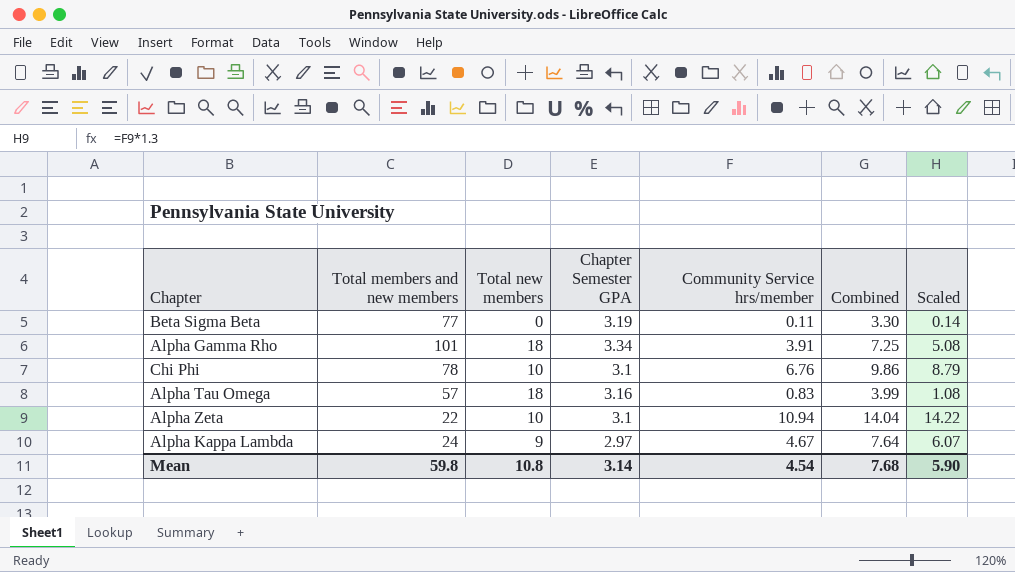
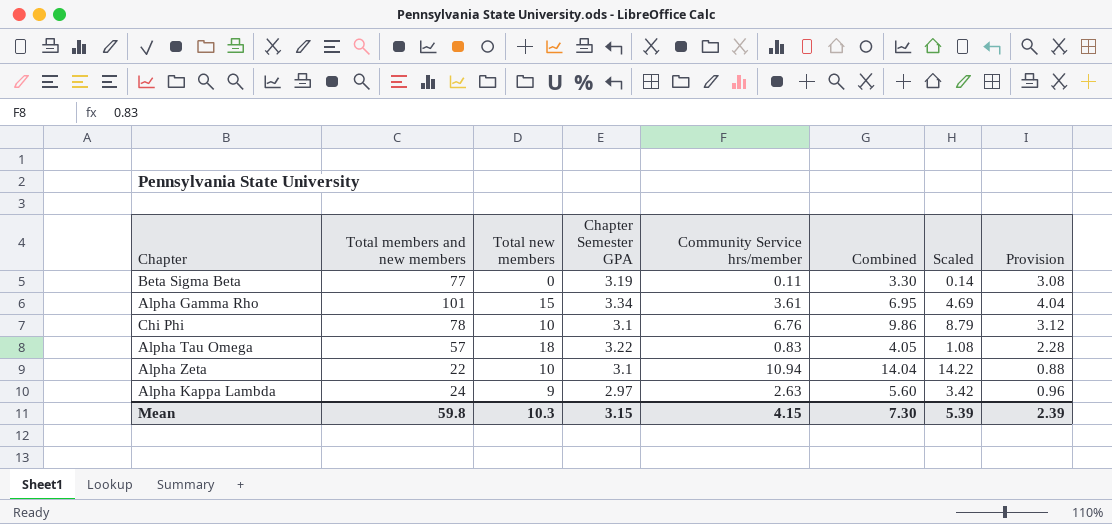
column Provision | formula: none -> [Total members and new members] * 0.04
Alpha Gamma Rho | Total new members: 18 -> 15
Alpha Gamma Rho | Community Service hrs/member: 3.91 -> 3.61
Alpha Gamma Rho | Combined: 7.25 -> 6.95
Alpha Gamma Rho | Scaled: 5.08 -> 4.69
Alpha Tau Omega | Chapter Semester GPA: 3.16 -> 3.22
Alpha Tau Omega | Combined: 3.99 -> 4.05
Alpha Kappa Lambda | Community Service hrs/member: 4.67 -> 2.63
Alpha Kappa Lambda | Combined: 7.64 -> 5.60
Alpha Kappa Lambda | Scaled: 6.07 -> 3.42
Mean | Total new members: 10.8 -> 10.3
Mean | Chapter Semester GPA: 3.14 -> 3.15
Mean | Community Service hrs/member: 4.54 -> 4.15
Mean | Combined: 7.68 -> 7.30
Mean | Scaled: 5.90 -> 5.39

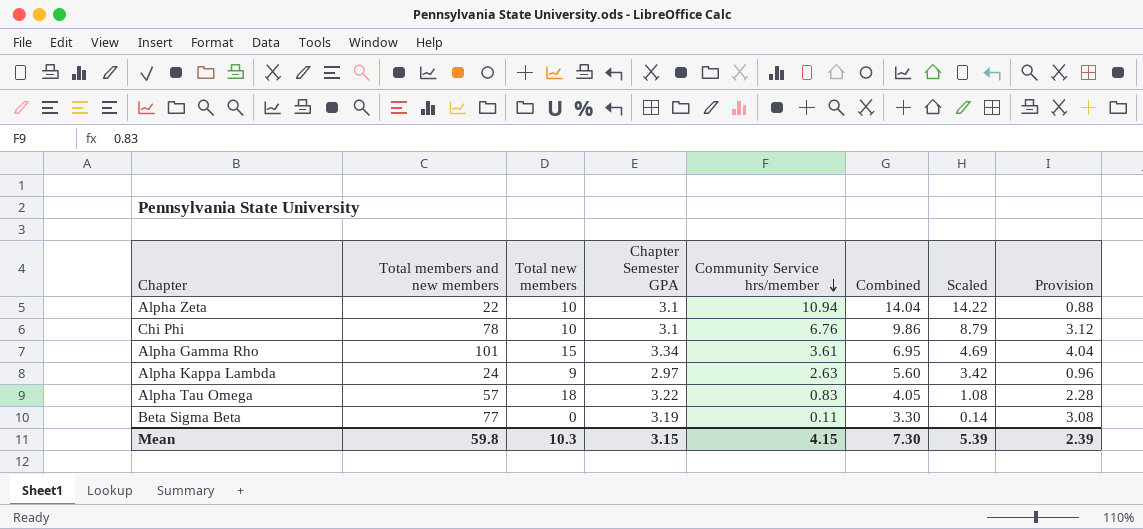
row order: none -> Community Service hrs/member descending

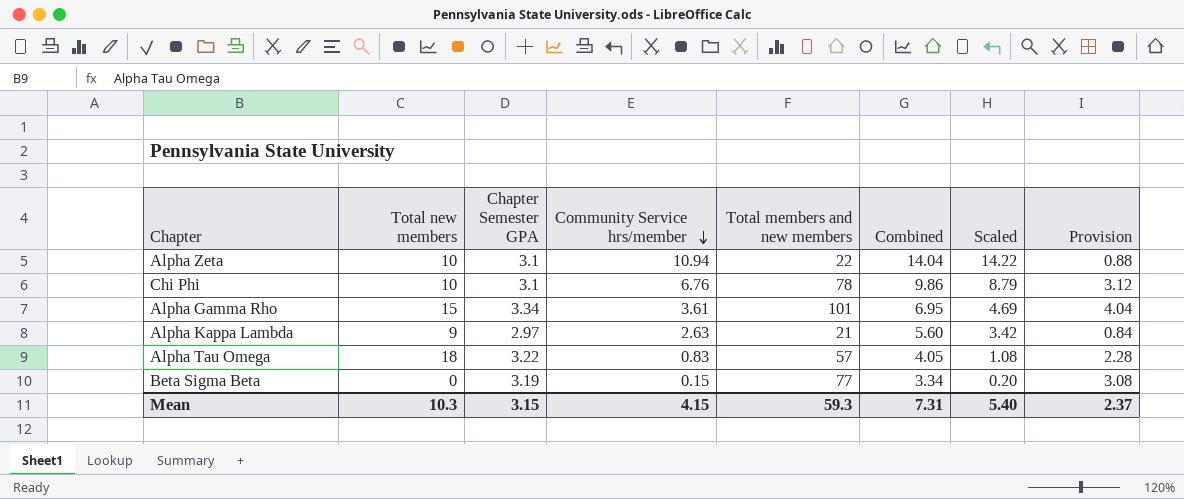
column Total members and new members | position: 2 -> 5
Alpha Kappa Lambda | Total members and new members: 24 -> 21
Alpha Kappa Lambda | Provision: 0.96 -> 0.84
Beta Sigma Beta | Community Service hrs/member: 0.11 -> 0.15
Beta Sigma Beta | Combined: 3.30 -> 3.34
Beta Sigma Beta | Scaled: 0.14 -> 0.20
Mean | Total members and new members: 59.8 -> 59.3
Mean | Combined: 7.30 -> 7.31
Mean | Scaled: 5.39 -> 5.40
Mean | Provision: 2.39 -> 2.37

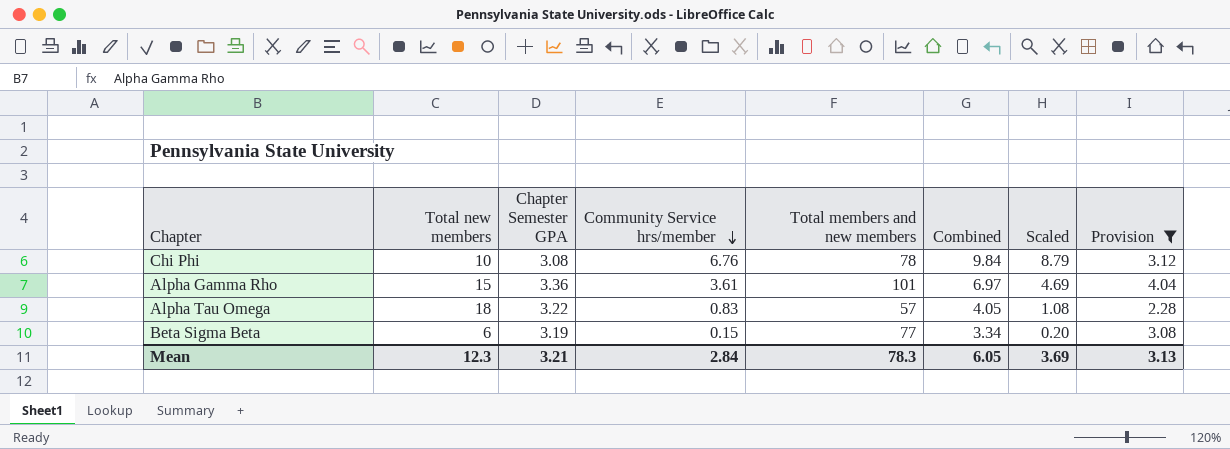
filter: none -> Provision >= 2.28
Chi Phi | Chapter Semester GPA: 3.1 -> 3.08
Chi Phi | Combined: 9.86 -> 9.84
Alpha Gamma Rho | Chapter Semester GPA: 3.34 -> 3.36
Alpha Gamma Rho | Combined: 6.95 -> 6.97
Beta Sigma Beta | Total new members: 0 -> 6
Mean | Total new members: 10.3 -> 12.3
Mean | Chapter Semester GPA: 3.15 -> 3.21
Mean | Community Service hrs/member: 4.15 -> 2.84
Mean | Total members and new members: 59.3 -> 78.3
Mean | Combined: 7.31 -> 6.05
Mean | Scaled: 5.40 -> 3.69
Mean | Provision: 2.37 -> 3.13

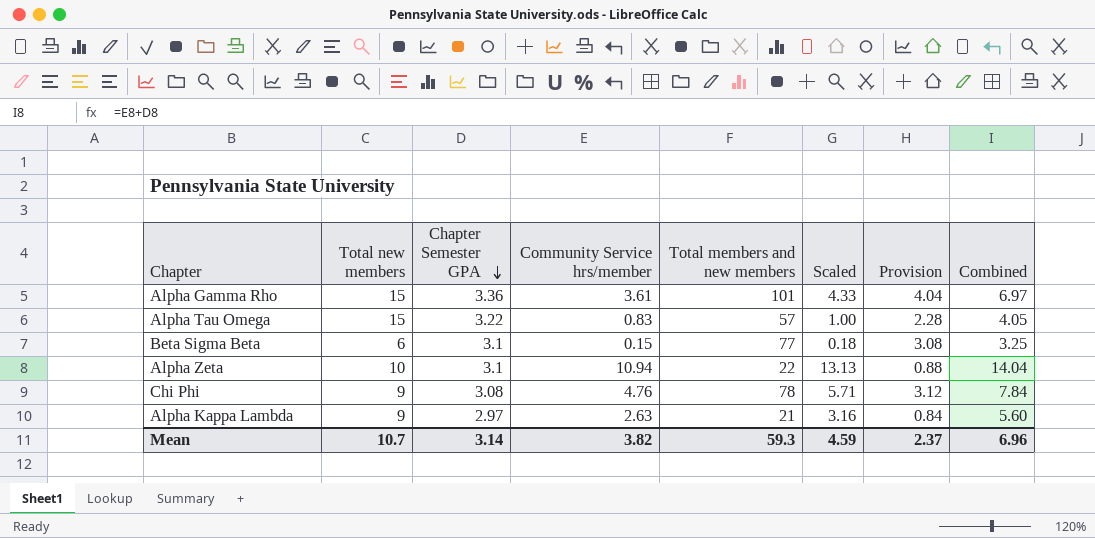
filter: Provision >= 2.28 -> none
row order: Community Service hrs/member descending -> Chapter Semester GPA descending
column Scaled | formula: [Community Service hrs/member] * 1.3 -> [Community Service hrs/member] * 1.2
column Combined | position: 6 -> 8
Alpha Tau Omega | Total new members: 18 -> 15
Beta Sigma Beta | Chapter Semester GPA: 3.19 -> 3.1
Beta Sigma Beta | Combined: 3.34 -> 3.25
Chi Phi | Total new members: 10 -> 9
Chi Phi | Community Service hrs/member: 6.76 -> 4.76
Chi Phi | Combined: 9.84 -> 7.84
Mean | Total new members: 12.3 -> 10.7
Mean | Chapter Semester GPA: 3.21 -> 3.14
Mean | Community Service hrs/member: 2.84 -> 3.82
Mean | Total members and new members: 78.3 -> 59.3
Mean | Scaled: 3.69 -> 4.59
Mean | Provision: 3.13 -> 2.37
Mean | Combined: 6.05 -> 6.96

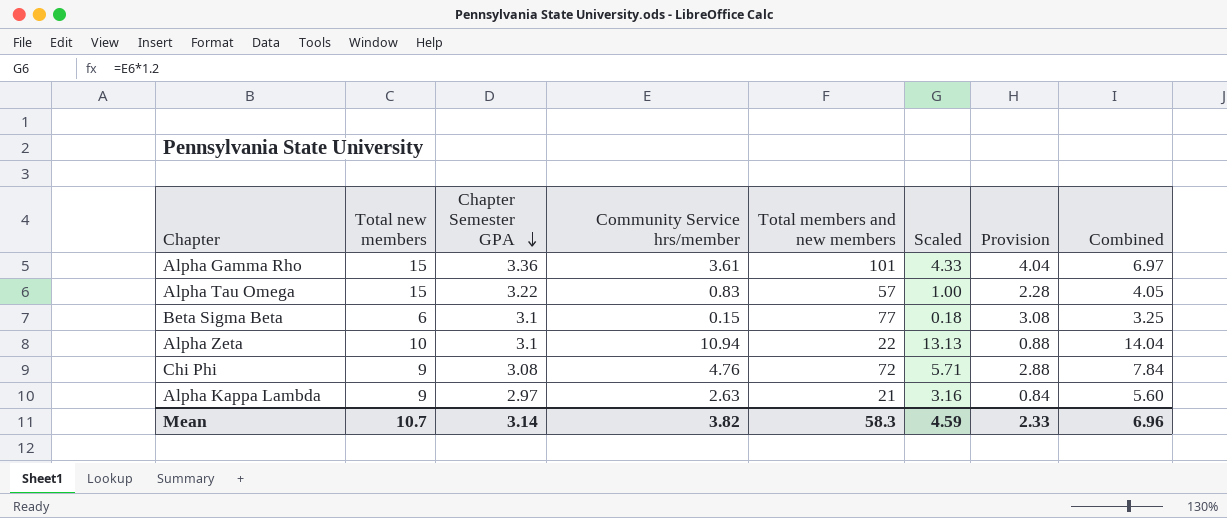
Chi Phi | Total members and new members: 78 -> 72
Chi Phi | Provision: 3.12 -> 2.88
Mean | Total members and new members: 59.3 -> 58.3
Mean | Provision: 2.37 -> 2.33

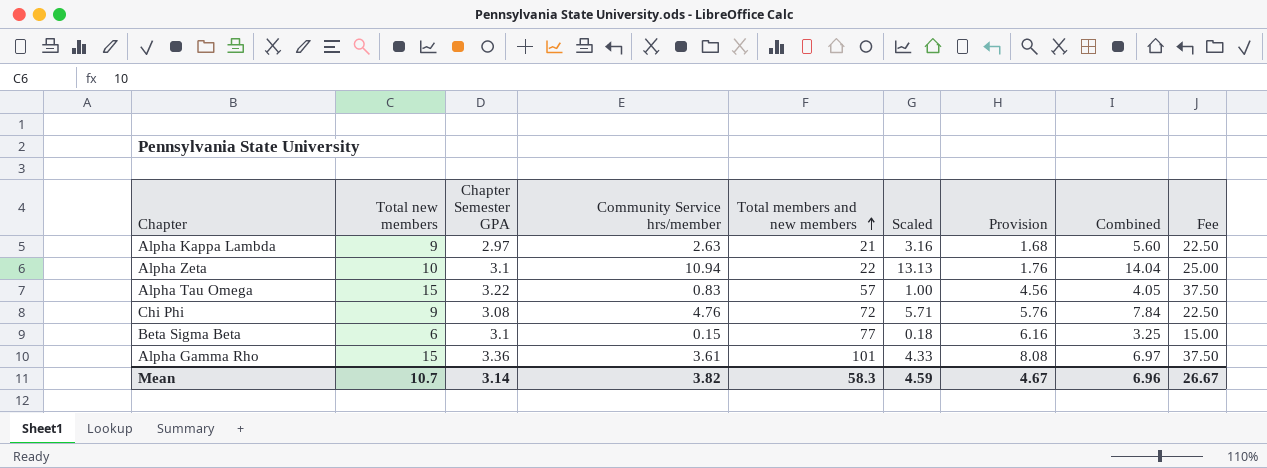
row order: Chapter Semester GPA descending -> Total members and new members ascending
column Provision | formula: [Total members and new members] * 0.04 -> [Total members and new members] * 0.08
column Fee | formula: none -> [Total new members] * 2.5
Mean | Provision: 2.33 -> 4.67

